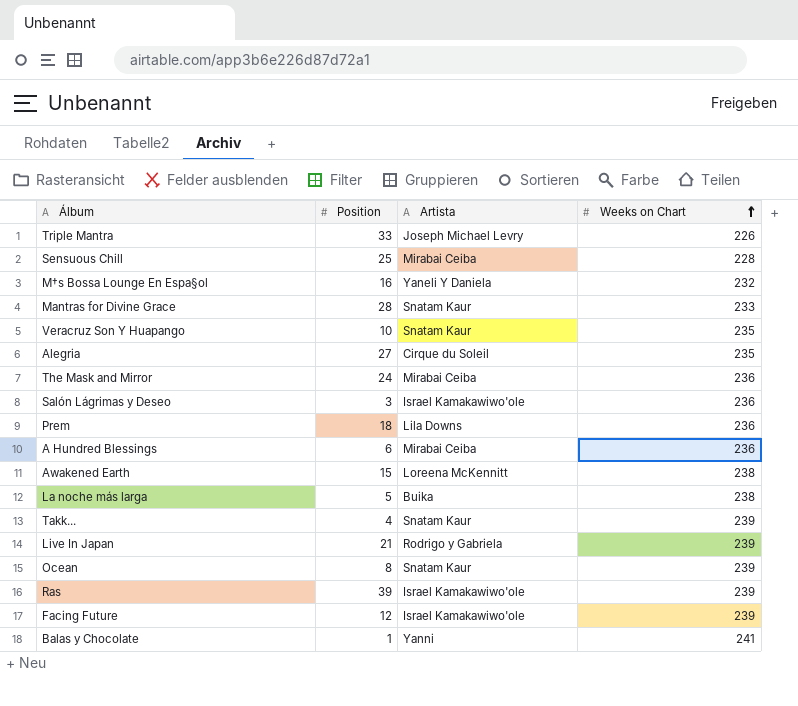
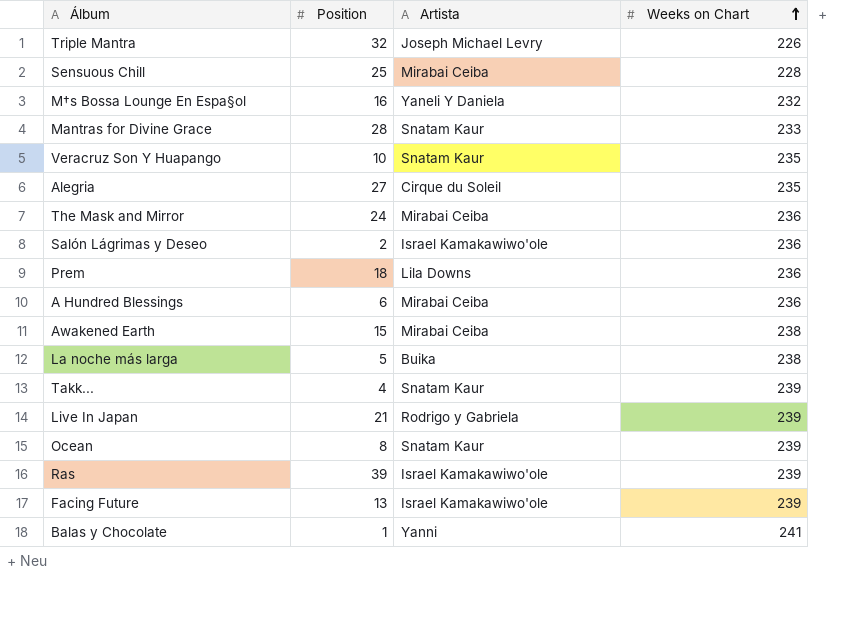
Triple Mantra | Position: 33 -> 32
Salón Lágrimas y Deseo | Position: 3 -> 2
Awakened Earth | Artista: Loreena McKennitt -> Mirabai Ceiba
Facing Future | Position: 12 -> 13

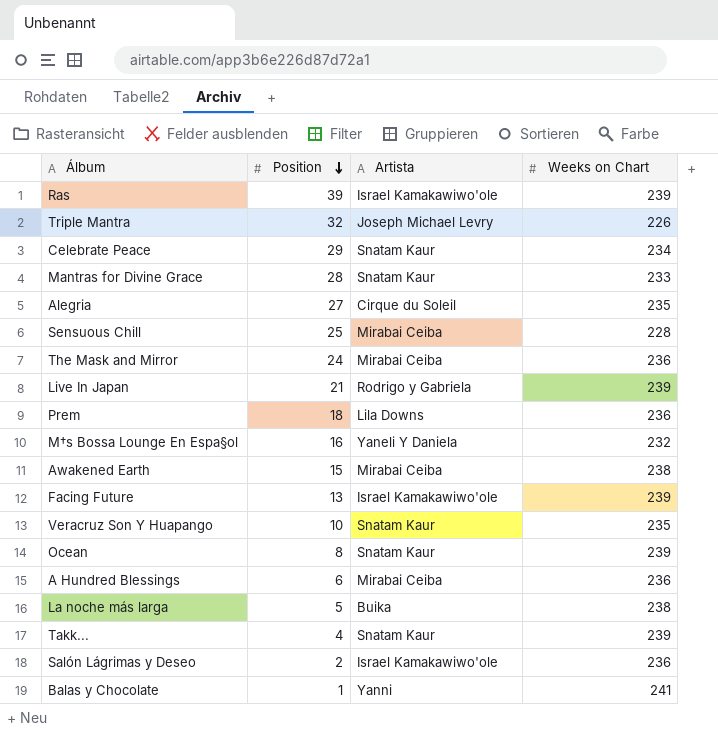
row order: Weeks on Chart ascending -> Position descending
row Celebrate Peace: none -> 29 | Snatam Kaur | 234

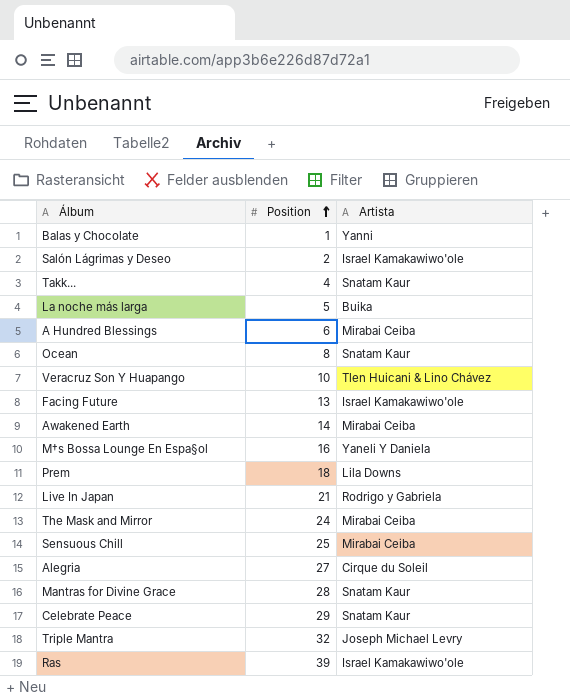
row order: Position descending -> Position ascending
column Weeks on Chart | position: 4 -> none
Veracruz Son Y Huapango | Artista: Snatam Kaur -> Tlen Huicani & Lino Chávez
Awakened Earth | Position: 15 -> 14

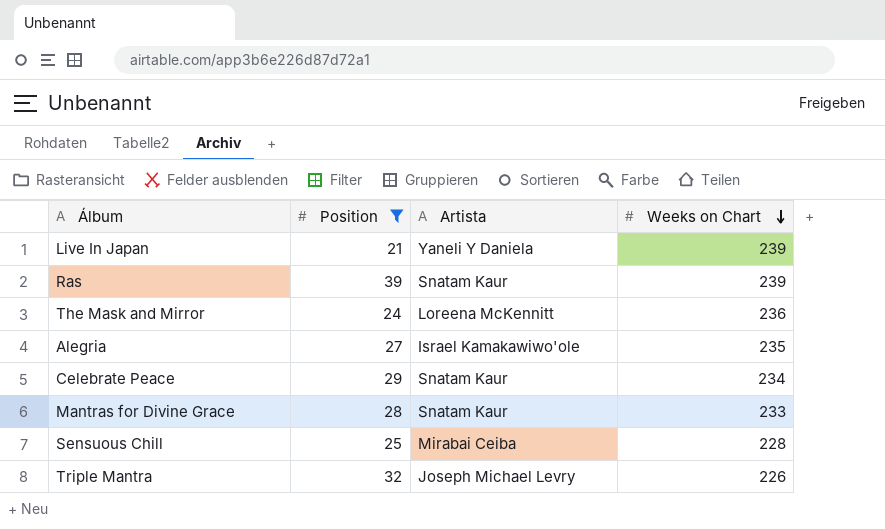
filter: none -> Position >= 21
row order: Position ascending -> Weeks on Chart descending
column Weeks on Chart | position: none -> 4
Live In Japan | Artista: Rodrigo y Gabriela -> Yaneli Y Daniela
Ras | Artista: Israel Kamakawiwo'ole -> Snatam Kaur
The Mask and Mirror | Artista: Mirabai Ceiba -> Loreena McKennitt
Alegria | Artista: Cirque du Soleil -> Israel Kamakawiwo'ole

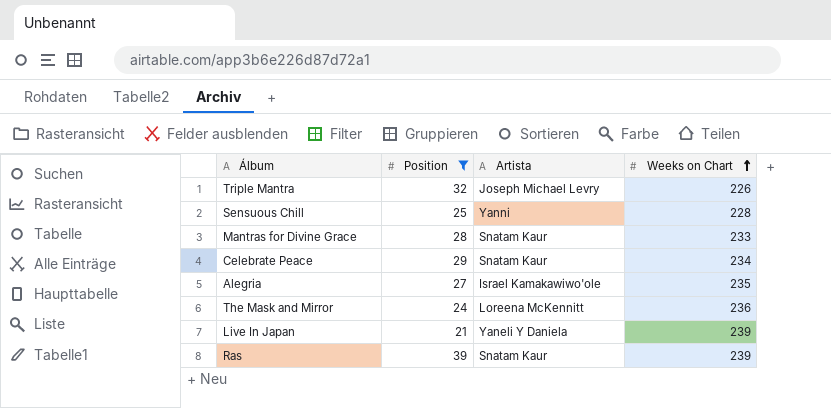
row order: Weeks on Chart descending -> Weeks on Chart ascending
Sensuous Chill | Artista: Mirabai Ceiba -> Yanni

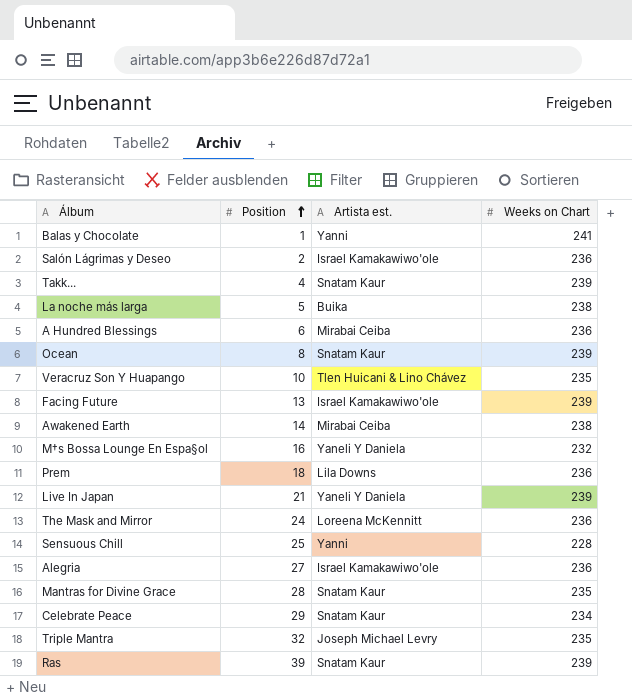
filter: Position >= 21 -> none
row order: Weeks on Chart ascending -> Position ascending
column name: Artista -> Artista est.
Alegria | Weeks on Chart: 235 -> 236
Mantras for Divine Grace | Weeks on Chart: 233 -> 235
Triple Mantra | Weeks on Chart: 226 -> 235

